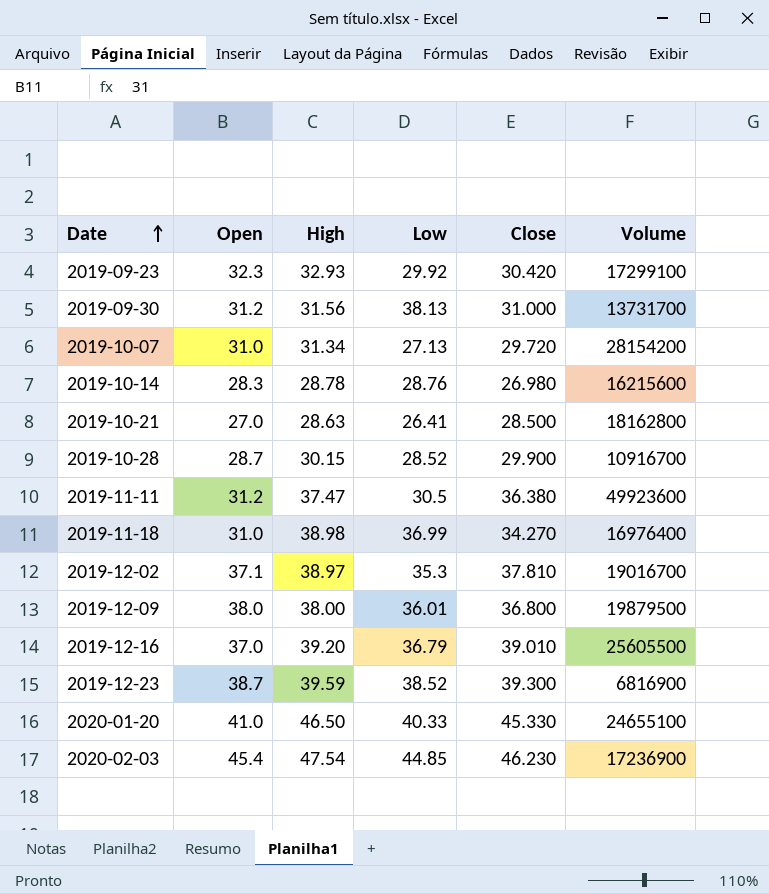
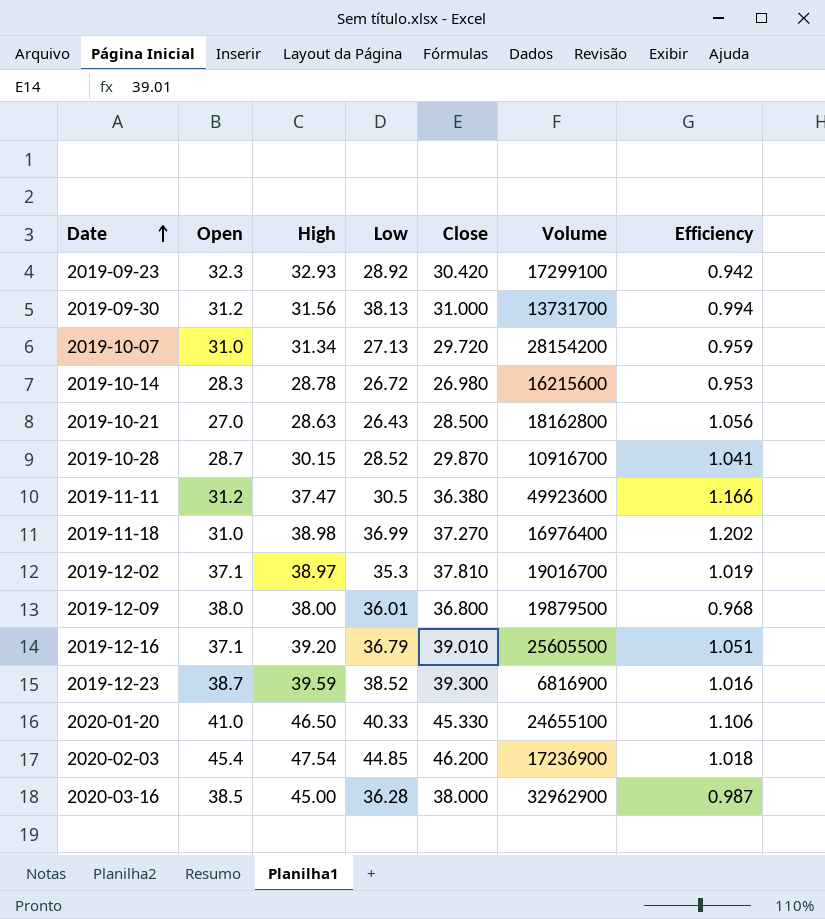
column Efficiency | formula: none -> [Close] / [Open]
2019-09-23 | Low: 29.92 -> 28.92
2019-10-14 | Low: 28.76 -> 26.72
2019-10-21 | Low: 26.41 -> 26.43
2019-10-28 | Close: 29.900 -> 29.870
2019-11-18 | Close: 34.270 -> 37.270
2019-12-16 | Open: 37.0 -> 37.1
2020-02-03 | Close: 46.230 -> 46.200
row 2020-03-16: none -> 38.5 | 45.00 | 36.28 | 38.000 | 32962900 | 0.987

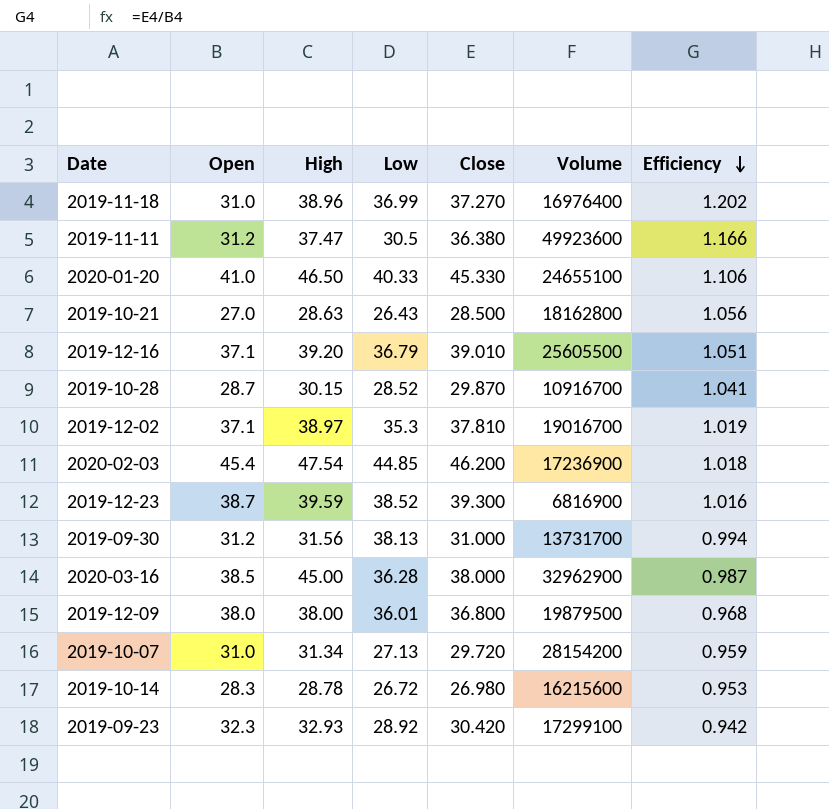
row order: Date ascending -> Efficiency descending
2019-11-18 | High: 38.98 -> 38.96

